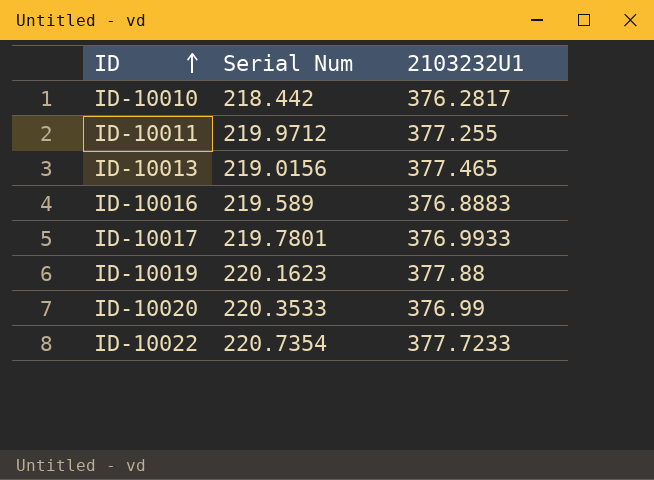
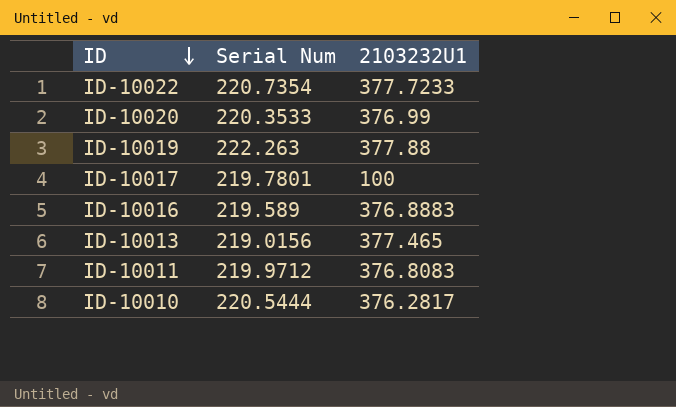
row order: ID ascending -> ID descending
ID-10019 | Serial Num: 220.1623 -> 222.263
ID-10017 | 2103232U1: 376.9933 -> 100
ID-10011 | 2103232U1: 377.255 -> 376.8083
ID-10010 | Serial Num: 218.442 -> 220.5444

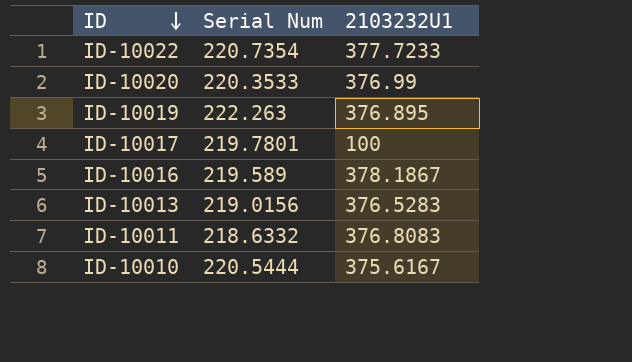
ID-10019 | 2103232U1: 377.88 -> 376.895
ID-10016 | 2103232U1: 376.8883 -> 378.1867
ID-10013 | 2103232U1: 377.465 -> 376.5283
ID-10011 | Serial Num: 219.9712 -> 218.6332
ID-10010 | 2103232U1: 376.2817 -> 375.6167

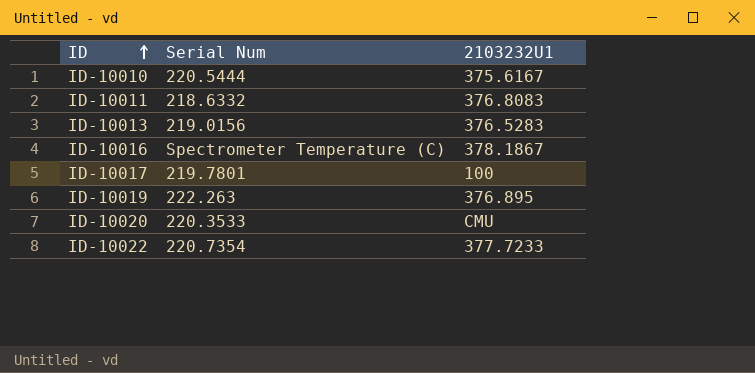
row order: ID descending -> ID ascending
ID-10016 | Serial Num: 219.589 -> Spectrometer Temperature (C)
ID-10020 | 2103232U1: 376.99 -> CMU

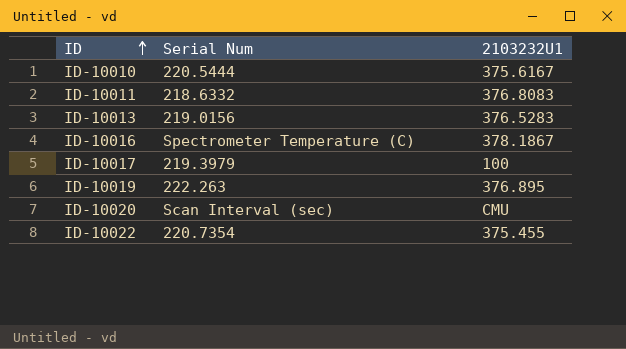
ID-10017 | Serial Num: 219.7801 -> 219.3979
ID-10020 | Serial Num: 220.3533 -> Scan Interval (sec)
ID-10022 | 2103232U1: 377.7233 -> 375.455

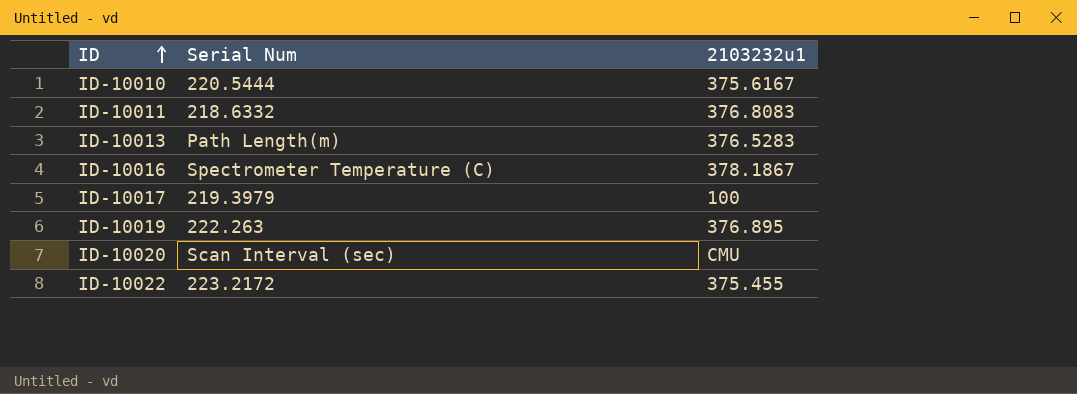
column name: 2103232U1 -> 2103232u1
ID-10013 | Serial Num: 219.0156 -> Path Length(m)
ID-10022 | Serial Num: 220.7354 -> 223.2172

